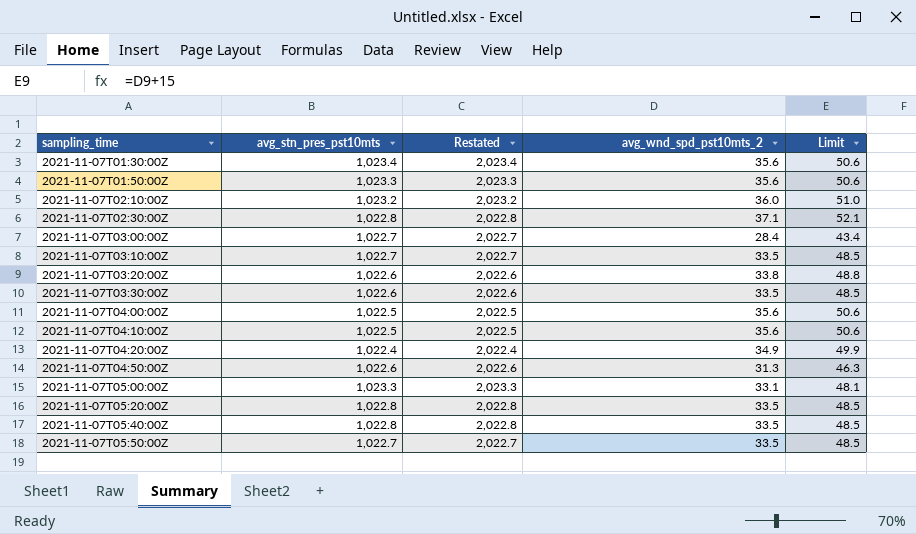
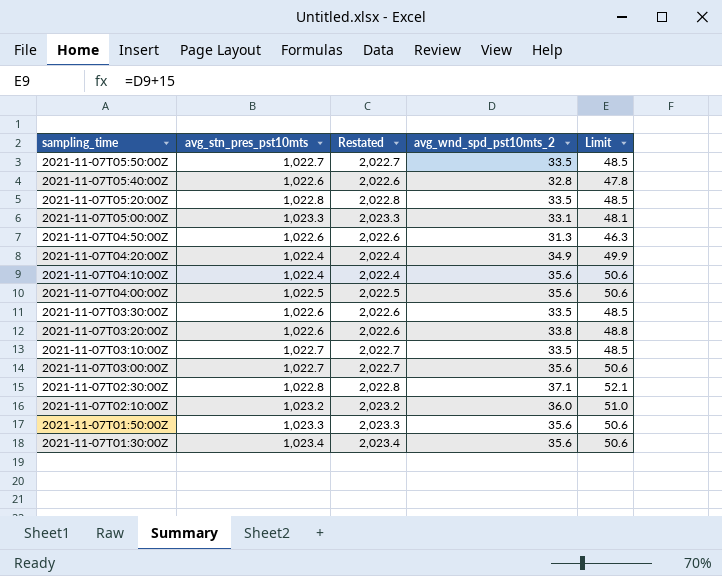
row order: sampling_time ascending -> sampling_time descending
2021-11-07T05:40:00Z | avg_stn_pres_pst10mts: 1,022.8 -> 1,022.6
2021-11-07T05:40:00Z | Restated: 2,022.8 -> 2,022.6
2021-11-07T05:40:00Z | avg_wnd_spd_pst10mts_2: 33.5 -> 32.8
2021-11-07T05:40:00Z | Limit: 48.5 -> 47.8
2021-11-07T04:10:00Z | avg_stn_pres_pst10mts: 1,022.5 -> 1,022.4
2021-11-07T04:10:00Z | Restated: 2,022.5 -> 2,022.4
2021-11-07T03:00:00Z | avg_wnd_spd_pst10mts_2: 28.4 -> 35.6
2021-11-07T03:00:00Z | Limit: 43.4 -> 50.6

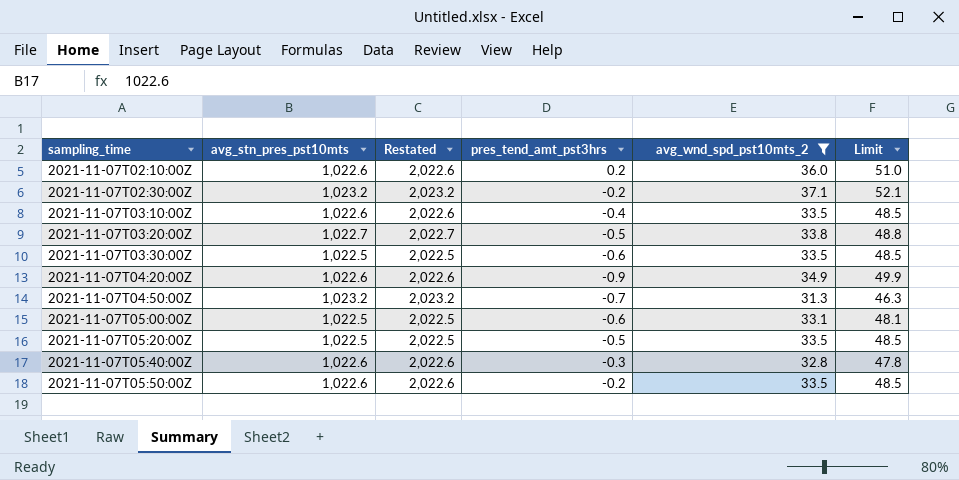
filter: none -> avg_wnd_spd_pst10mts_2 != 35.6
row order: sampling_time descending -> sampling_time ascending
column pres_tend_amt_pst3hrs | position: none -> 4
2021-11-07T02:10:00Z | avg_stn_pres_pst10mts: 1,023.2 -> 1,022.6
2021-11-07T02:10:00Z | Restated: 2,023.2 -> 2,022.6
2021-11-07T02:30:00Z | avg_stn_pres_pst10mts: 1,022.8 -> 1,023.2
2021-11-07T02:30:00Z | Restated: 2,022.8 -> 2,023.2
2021-11-07T03:10:00Z | avg_stn_pres_pst10mts: 1,022.7 -> 1,022.6
2021-11-07T03:10:00Z | Restated: 2,022.7 -> 2,022.6
2021-11-07T03:20:00Z | avg_stn_pres_pst10mts: 1,022.6 -> 1,022.7
2021-11-07T03:20:00Z | Restated: 2,022.6 -> 2,022.7
2021-11-07T03:30:00Z | avg_stn_pres_pst10mts: 1,022.6 -> 1,022.5
2021-11-07T03:30:00Z | Restated: 2,022.6 -> 2,022.5
2021-11-07T04:20:00Z | avg_stn_pres_pst10mts: 1,022.4 -> 1,022.6
2021-11-07T04:20:00Z | Restated: 2,022.4 -> 2,022.6
2021-11-07T04:50:00Z | avg_stn_pres_pst10mts: 1,022.6 -> 1,023.2
2021-11-07T04:50:00Z | Restated: 2,022.6 -> 2,023.2
2021-11-07T05:00:00Z | avg_stn_pres_pst10mts: 1,023.3 -> 1,022.5
2021-11-07T05:00:00Z | Restated: 2,023.3 -> 2,022.5
2021-11-07T05:20:00Z | avg_stn_pres_pst10mts: 1,022.8 -> 1,022.5
2021-11-07T05:20:00Z | Restated: 2,022.8 -> 2,022.5
2021-11-07T05:50:00Z | avg_stn_pres_pst10mts: 1,022.7 -> 1,022.6
2021-11-07T05:50:00Z | Restated: 2,022.7 -> 2,022.6

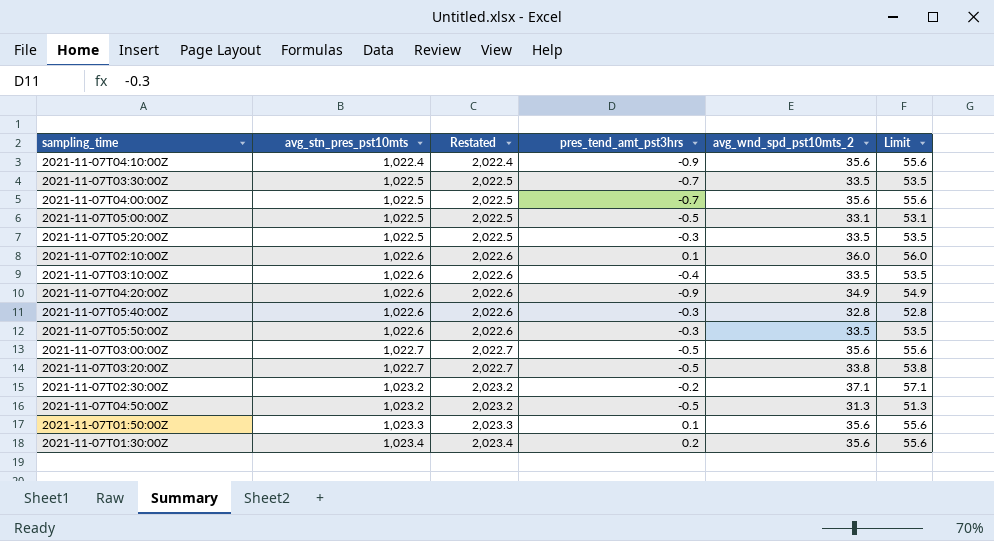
filter: avg_wnd_spd_pst10mts_2 != 35.6 -> none
row order: sampling_time ascending -> avg_stn_pres_pst10mts ascending
column Limit | formula: [avg_wnd_spd_pst10mts_2] + 15 -> [avg_wnd_spd_pst10mts_2] + 20
2021-11-07T03:30:00Z | pres_tend_amt_pst3hrs: -0.6 -> -0.7
2021-11-07T05:00:00Z | pres_tend_amt_pst3hrs: -0.6 -> -0.5
2021-11-07T05:20:00Z | pres_tend_amt_pst3hrs: -0.5 -> -0.3
2021-11-07T02:10:00Z | pres_tend_amt_pst3hrs: 0.2 -> 0.1
2021-11-07T05:50:00Z | pres_tend_amt_pst3hrs: -0.2 -> -0.3
2021-11-07T04:50:00Z | pres_tend_amt_pst3hrs: -0.7 -> -0.5

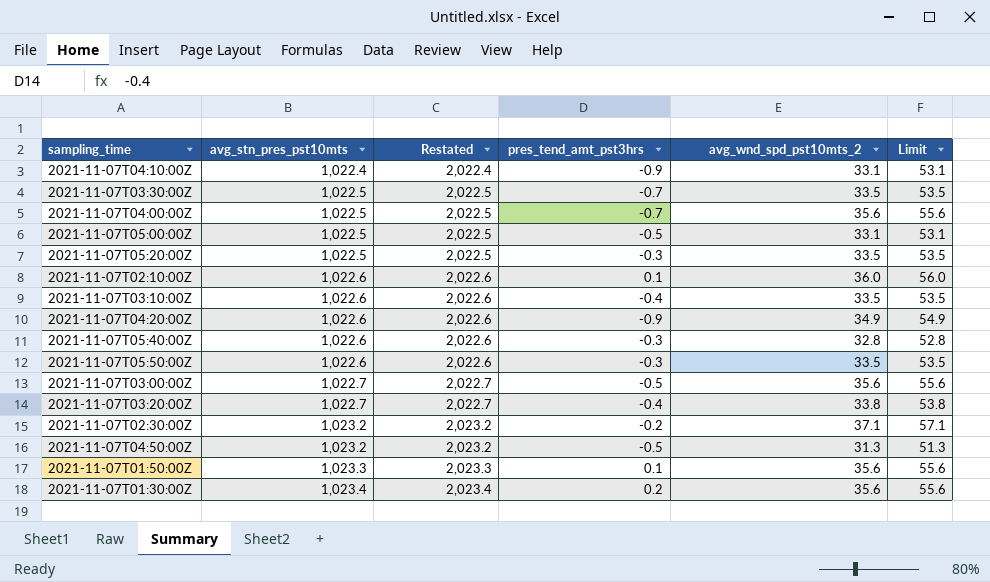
2021-11-07T04:10:00Z | avg_wnd_spd_pst10mts_2: 35.6 -> 33.1
2021-11-07T04:10:00Z | Limit: 55.6 -> 53.1
2021-11-07T03:20:00Z | pres_tend_amt_pst3hrs: -0.5 -> -0.4

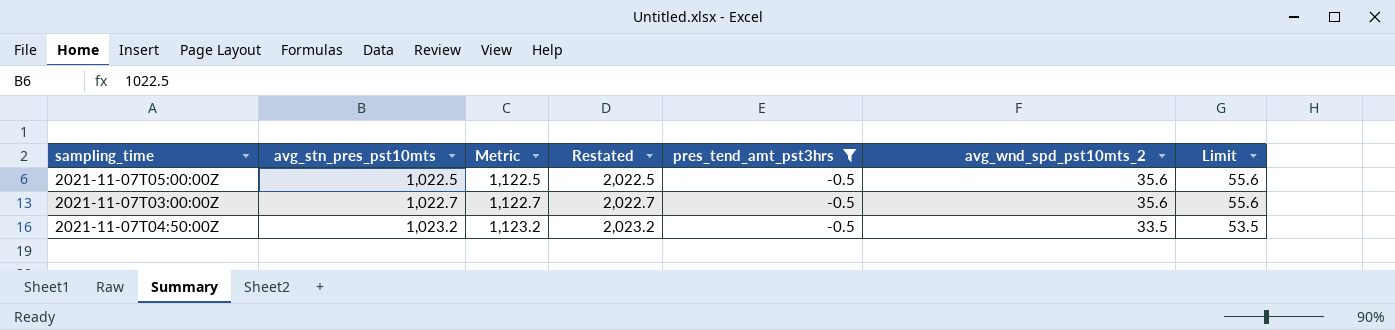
filter: none -> pres_tend_amt_pst3hrs = -0.5
column Metric | formula: none -> [avg_stn_pres_pst10mts] + 100
2021-11-07T05:00:00Z | avg_wnd_spd_pst10mts_2: 33.1 -> 35.6
2021-11-07T05:00:00Z | Limit: 53.1 -> 55.6
2021-11-07T04:50:00Z | avg_wnd_spd_pst10mts_2: 31.3 -> 33.5
2021-11-07T04:50:00Z | Limit: 51.3 -> 53.5

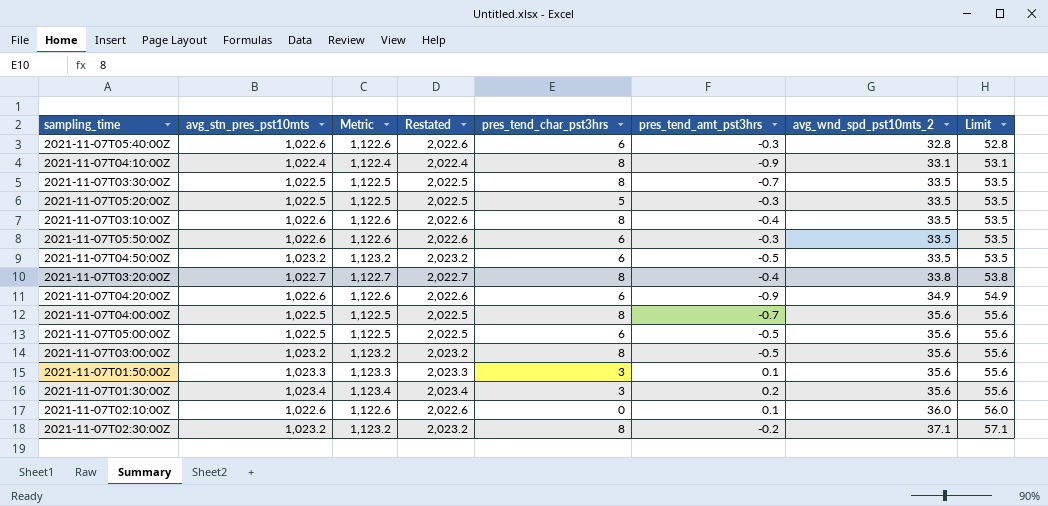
filter: pres_tend_amt_pst3hrs = -0.5 -> none
row order: avg_stn_pres_pst10mts ascending -> avg_wnd_spd_pst10mts_2 ascending
column pres_tend_char_pst3hrs | position: none -> 5
2021-11-07T03:00:00Z | avg_stn_pres_pst10mts: 1,022.7 -> 1,023.2
2021-11-07T03:00:00Z | Metric: 1,122.7 -> 1,123.2
2021-11-07T03:00:00Z | Restated: 2,022.7 -> 2,023.2

